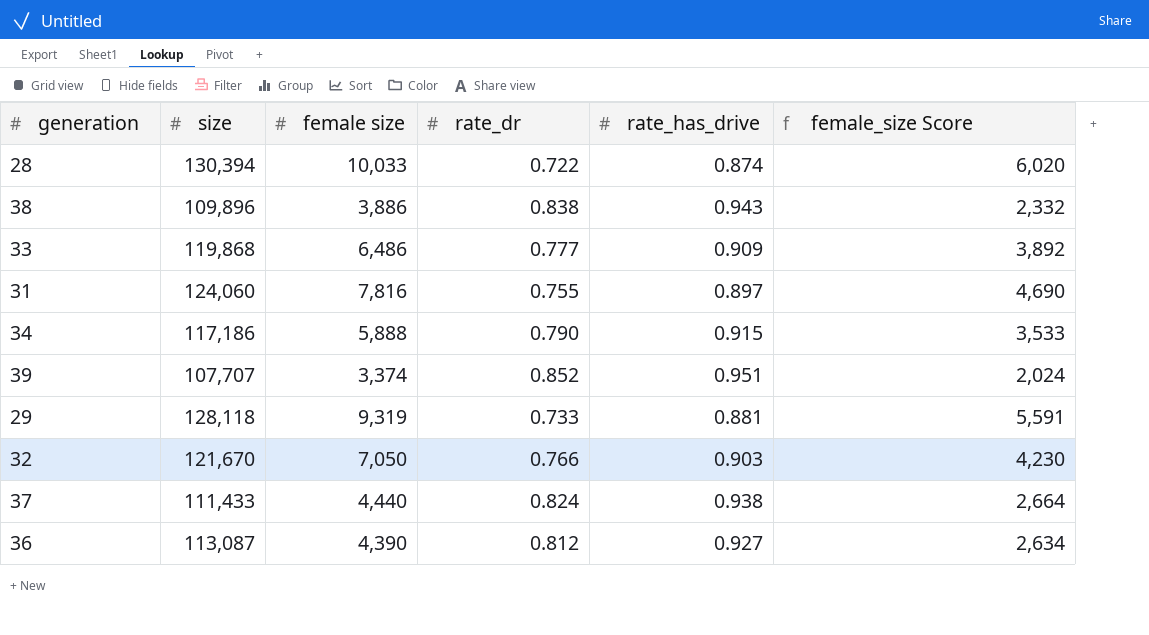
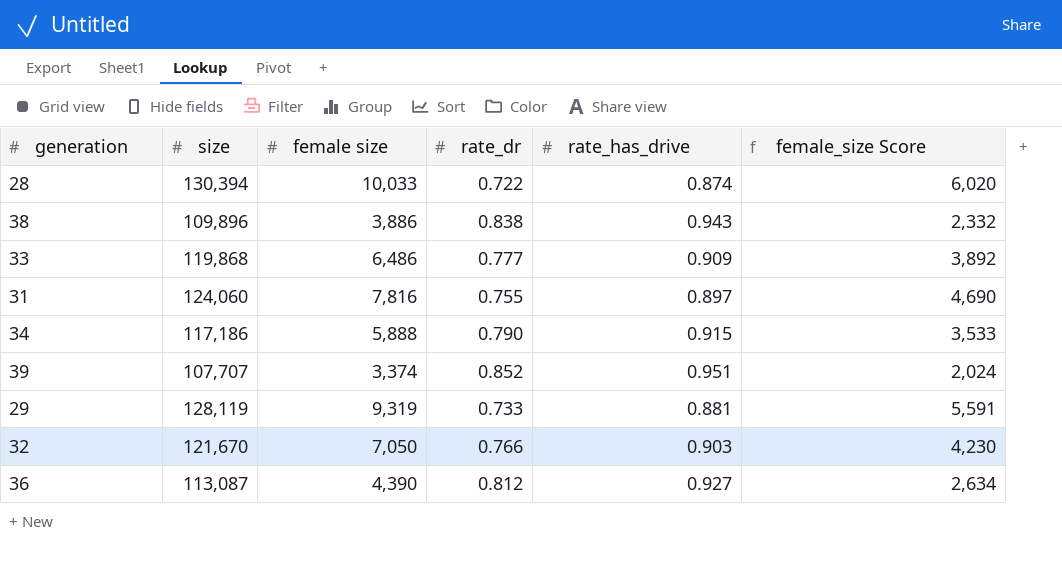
row 37: 111,433 | 4,440 | 0.824 | 0.938 | 2,664 -> none
29 | size: 128,118 -> 128,119

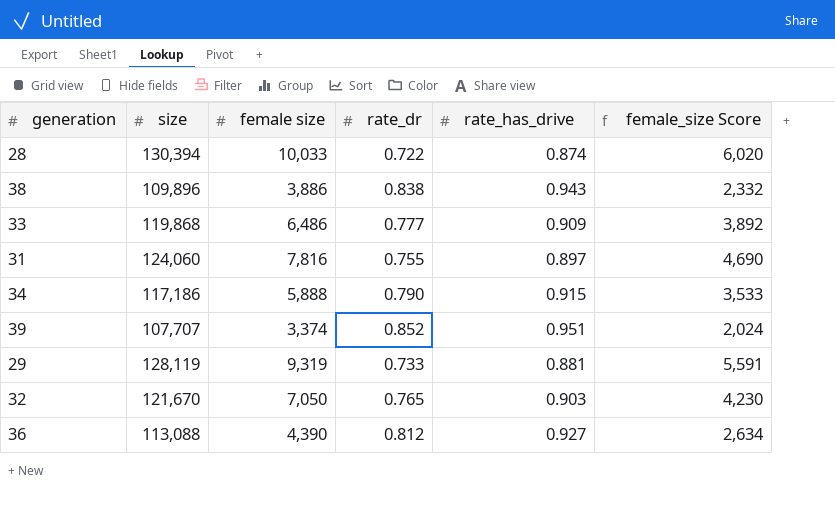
32 | rate_dr: 0.766 -> 0.765
36 | size: 113,087 -> 113,088

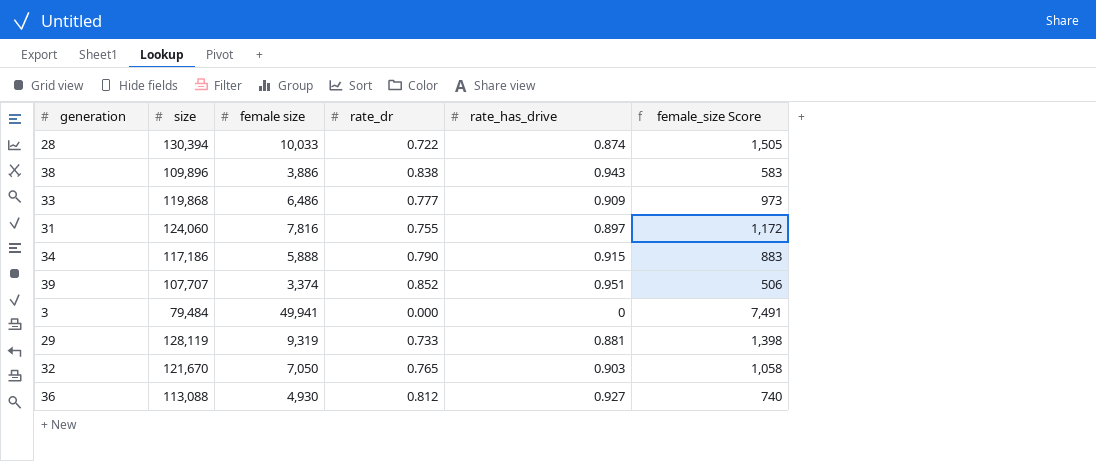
column female_size Score | formula: [female size] * 0.6 -> [female size] * 0.15
row 3: none -> 79,484 | 49,941 | 0.000 | 0 | 7,491
36 | female size: 4,390 -> 4,930

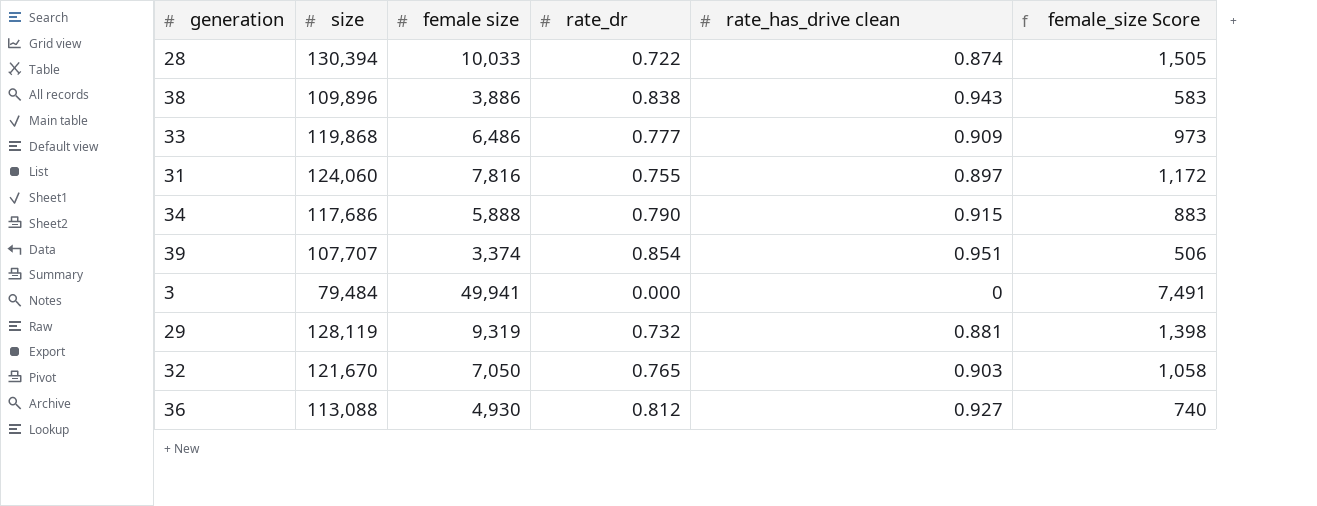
column name: rate_has_drive -> rate_has_drive clean
34 | size: 117,186 -> 117,686
39 | rate_dr: 0.852 -> 0.854
29 | rate_dr: 0.733 -> 0.732

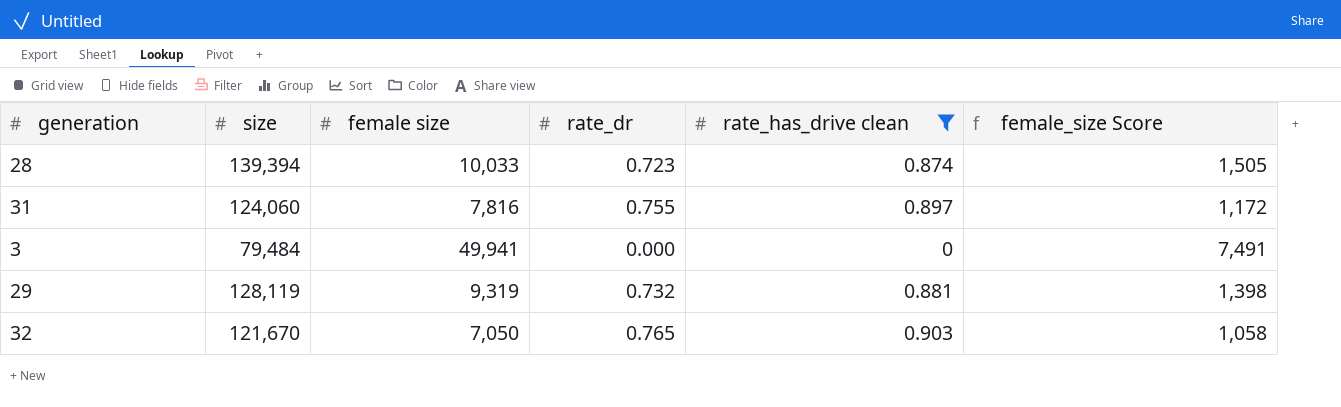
filter: none -> rate_has_drive clean <= 0.903
28 | size: 130,394 -> 139,394
28 | rate_dr: 0.722 -> 0.723

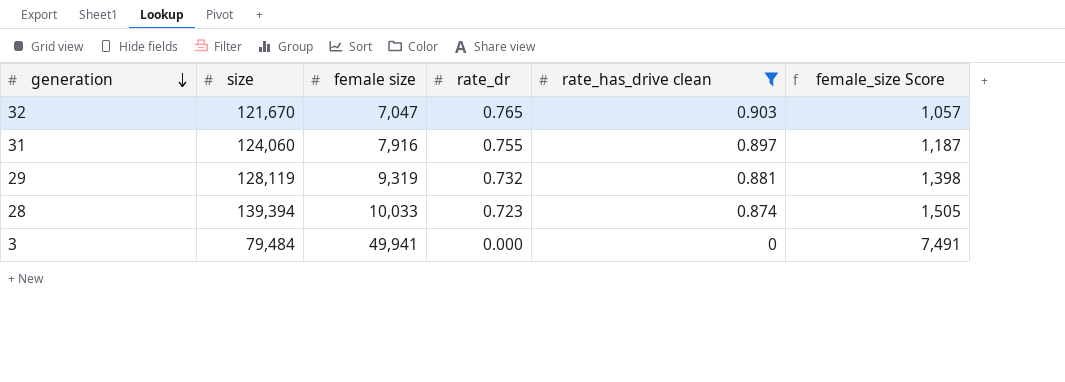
row order: none -> generation descending
32 | female size: 7,050 -> 7,047
32 | female_size Score: 1,058 -> 1,057
31 | female size: 7,816 -> 7,916
31 | female_size Score: 1,172 -> 1,187

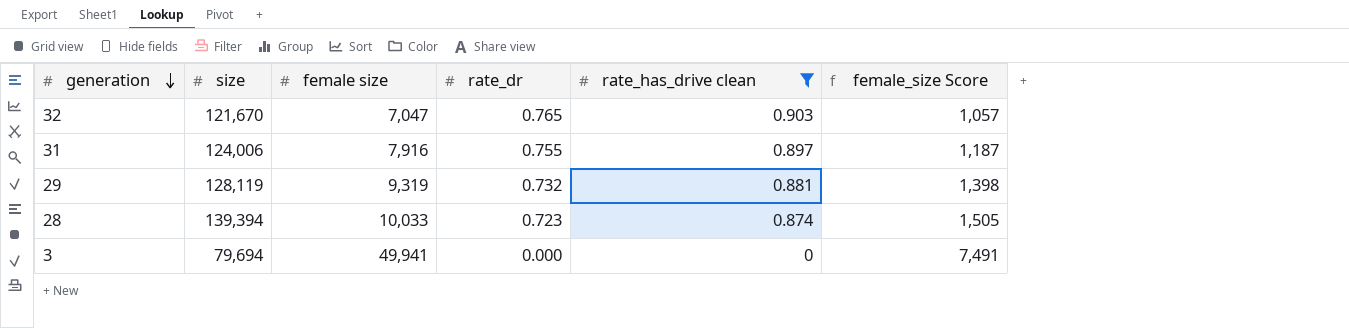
31 | size: 124,060 -> 124,006
3 | size: 79,484 -> 79,694

